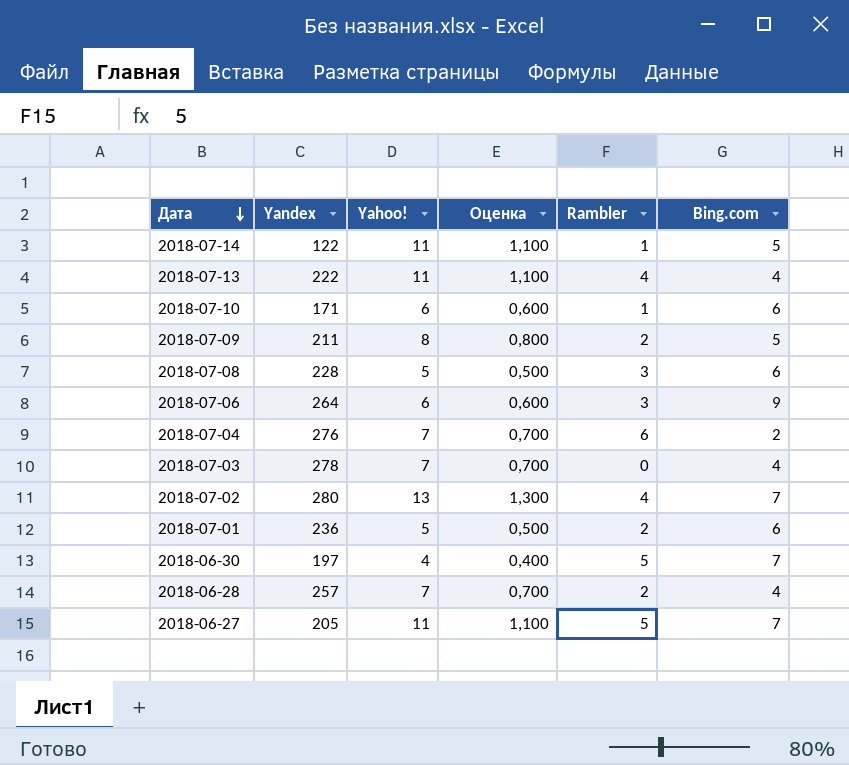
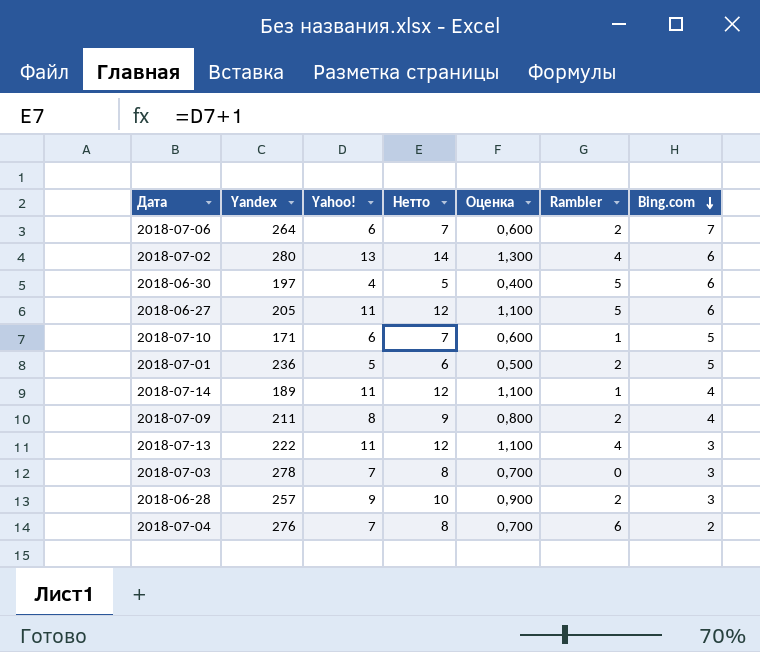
row order: Дата descending -> Bing.com descending
column Нетто | formula: none -> [Yahoo!] + 1
row 2018-07-08: 228 | 5 | 0,500 | 3 | 6 -> none
2018-07-06 | Rambler: 3 -> 2
2018-07-06 | Bing.com: 9 -> 7
2018-07-02 | Bing.com: 7 -> 6
2018-06-30 | Bing.com: 7 -> 6
2018-06-27 | Bing.com: 7 -> 6
2018-07-10 | Bing.com: 6 -> 5
2018-07-01 | Bing.com: 6 -> 5
2018-07-14 | Yandex: 122 -> 189
2018-07-14 | Bing.com: 5 -> 4
2018-07-09 | Bing.com: 5 -> 4
2018-07-13 | Bing.com: 4 -> 3
2018-07-03 | Bing.com: 4 -> 3
2018-06-28 | Yahoo!: 7 -> 9
2018-06-28 | Оценка: 0,700 -> 0,900
2018-06-28 | Bing.com: 4 -> 3

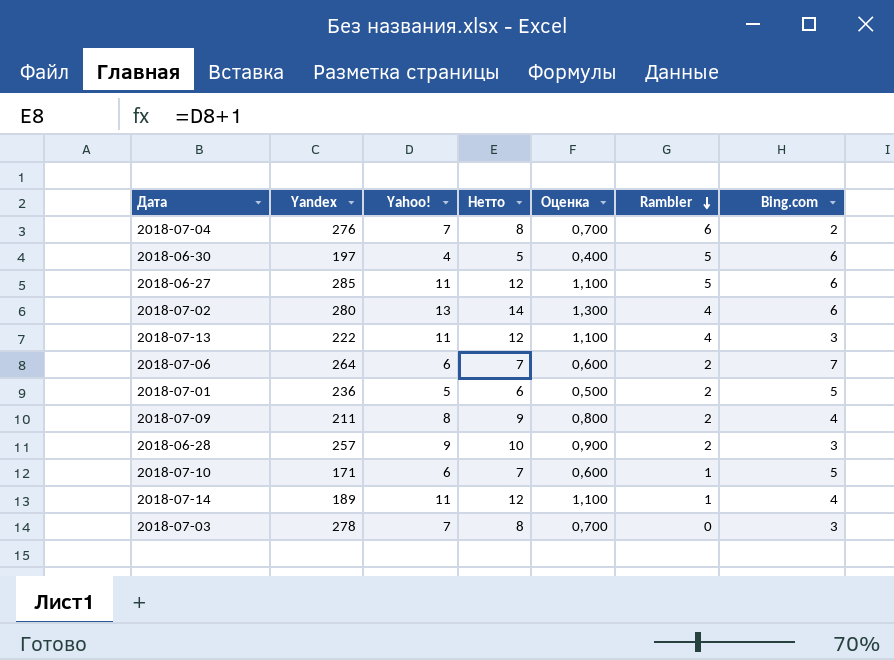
row order: Bing.com descending -> Rambler descending
2018-06-27 | Yandex: 205 -> 285

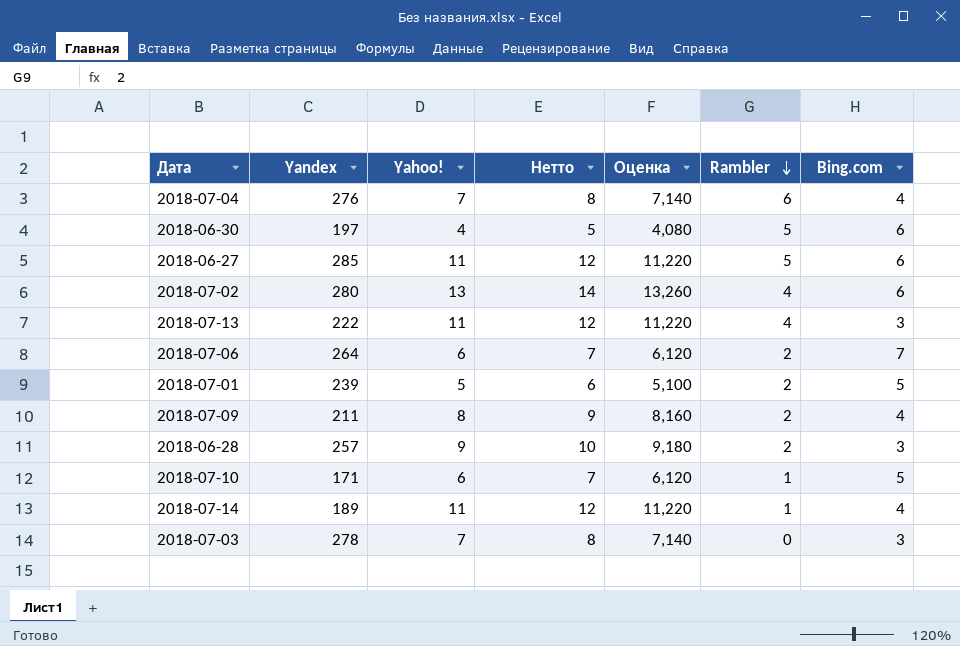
column Оценка | formula: [Yahoo!] * 0,1 -> [Yahoo!] * 1,02
2018-07-04 | Bing.com: 2 -> 4
2018-07-01 | Yandex: 236 -> 239

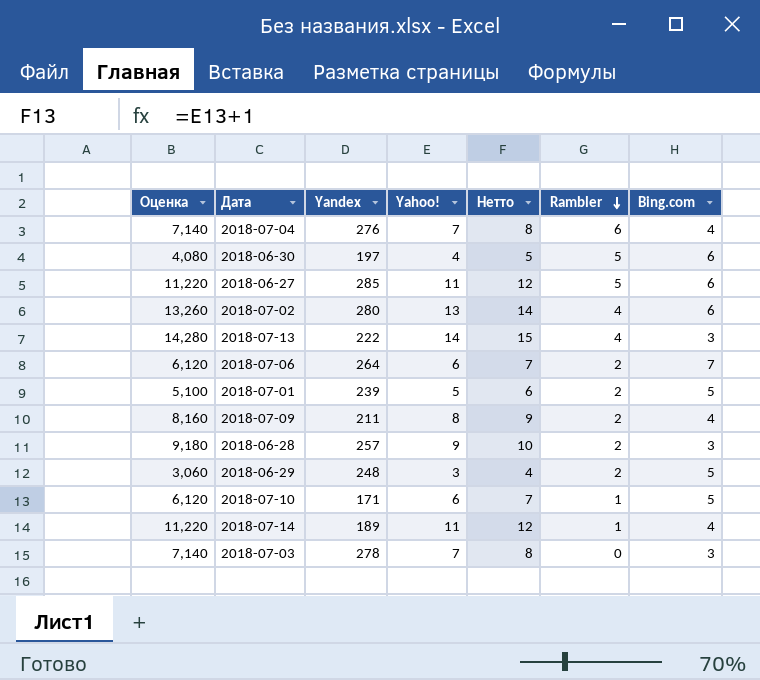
column Оценка | position: 5 -> 1
2018-07-13 | Оценка: 11,220 -> 14,280
2018-07-13 | Yahoo!: 11 -> 14
2018-07-13 | Нетто: 12 -> 15
row 2018-06-29: none -> 3,060 | 248 | 3 | 4 | 2 | 5

